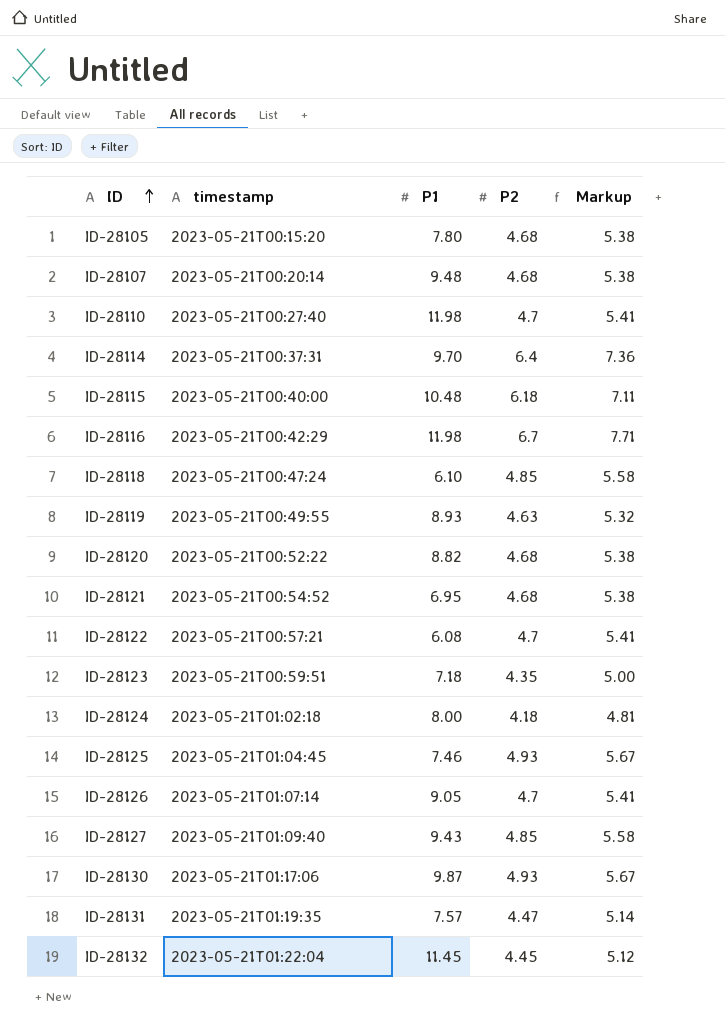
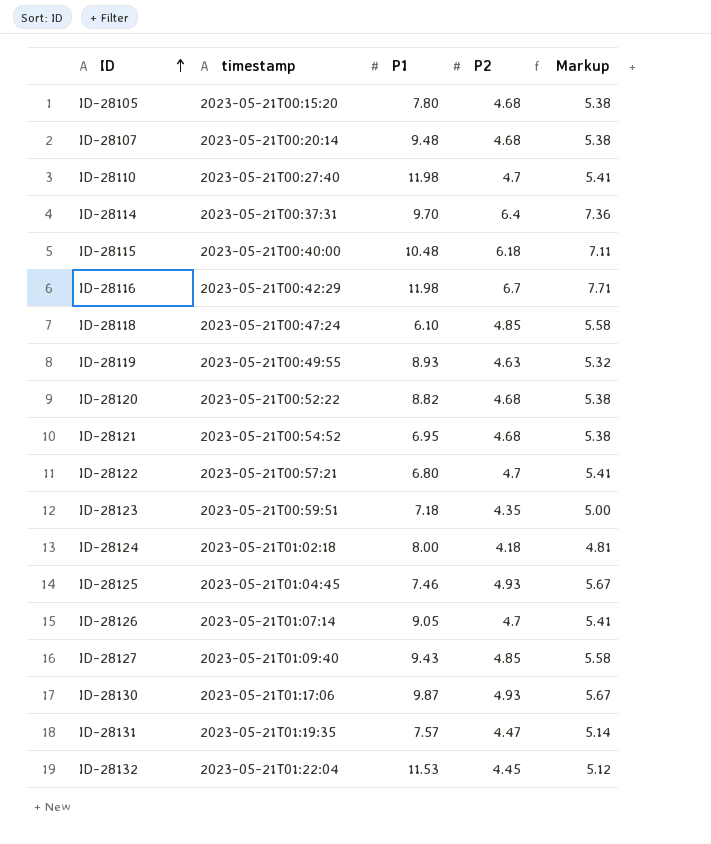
ID-28122 | P1: 6.08 -> 6.80
ID-28132 | P1: 11.45 -> 11.53

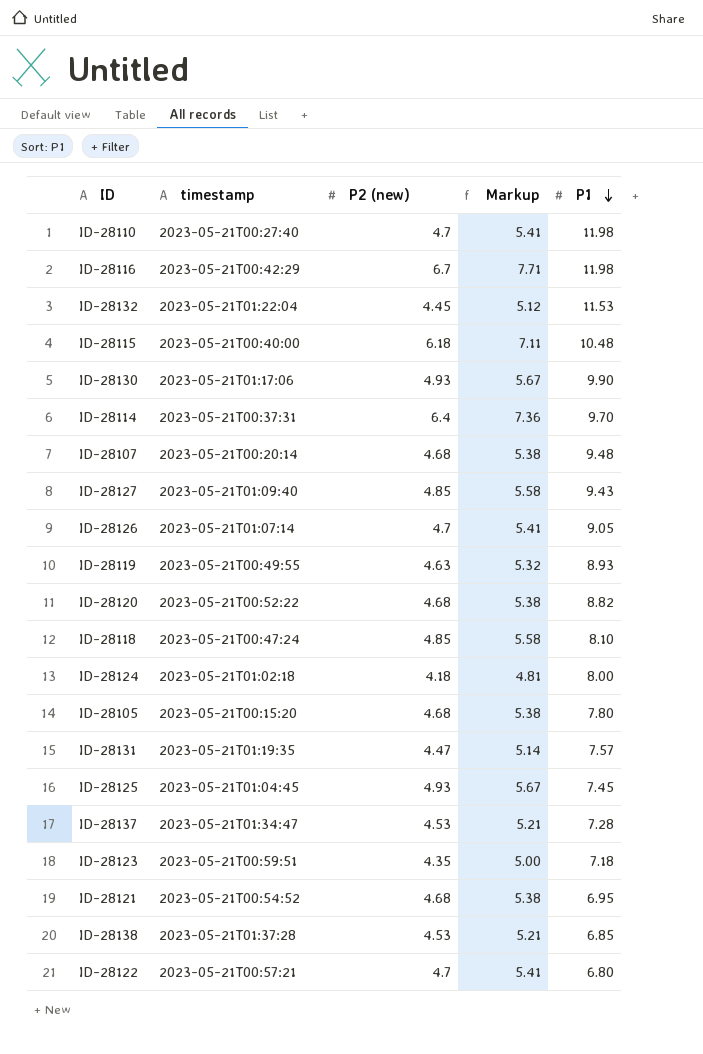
row order: ID ascending -> P1 descending
column name: P2 -> P2 (new)
column P1 | position: 3 -> 5
ID-28130 | P1: 9.87 -> 9.90
ID-28118 | P1: 6.10 -> 8.10
ID-28125 | P1: 7.46 -> 7.45
row ID-28137: none -> 2023-05-21T01:34:47 | 4.53 | 5.21 | 7.28
row ID-28138: none -> 2023-05-21T01:37:28 | 4.53 | 5.21 | 6.85

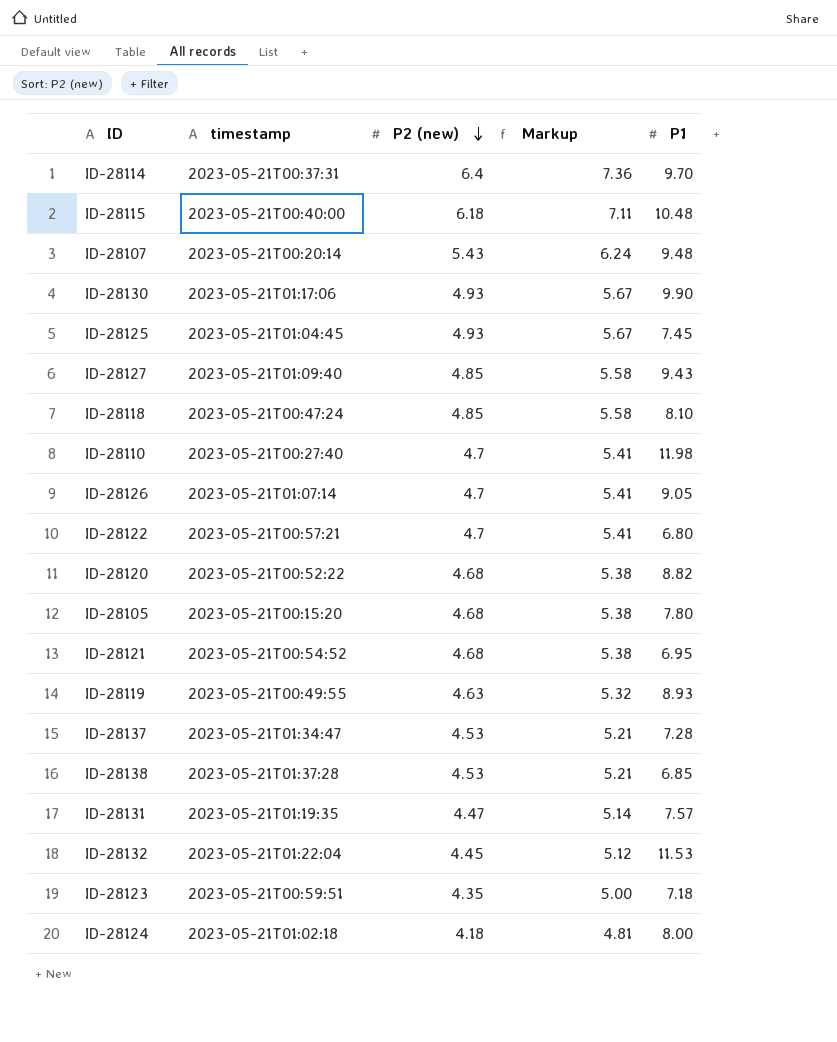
row order: P1 descending -> P2 (new) descending
row ID-28116: 2023-05-21T00:42:29 | 6.7 | 7.71 | 11.98 -> none
ID-28107 | P2 (new): 4.68 -> 5.43
ID-28107 | Markup: 5.38 -> 6.24

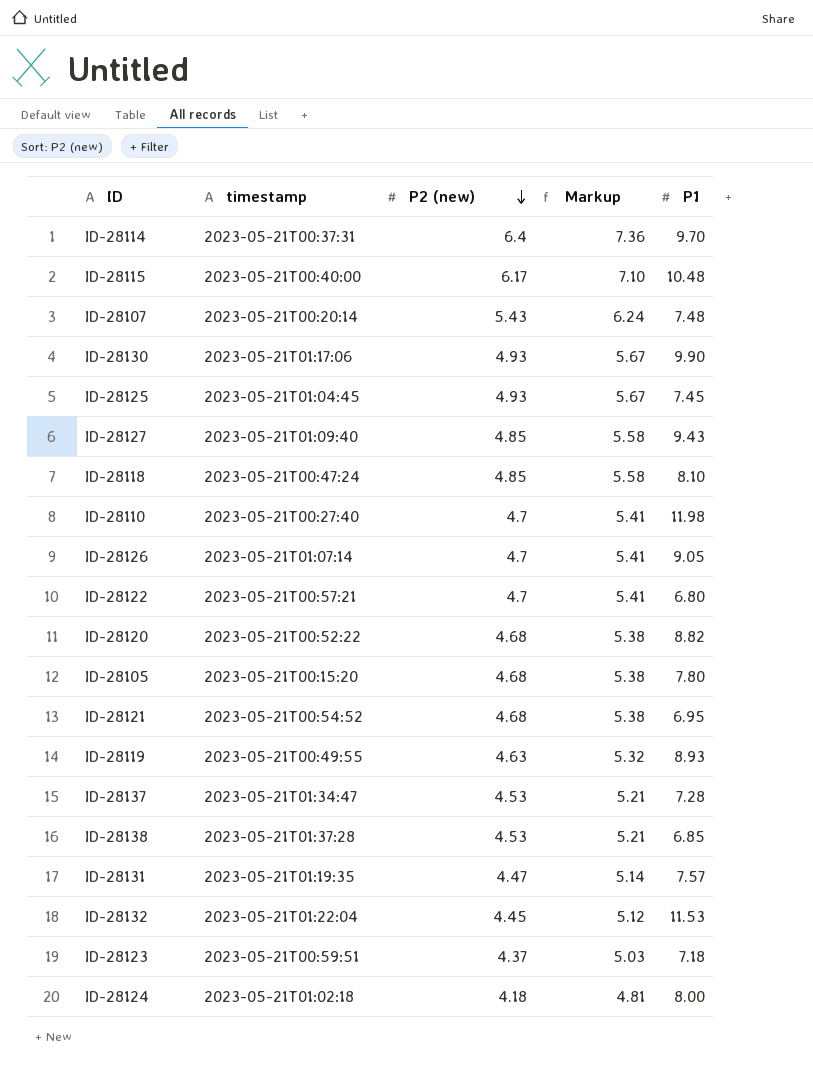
ID-28115 | P2 (new): 6.18 -> 6.17
ID-28115 | Markup: 7.11 -> 7.10
ID-28107 | P1: 9.48 -> 7.48
ID-28123 | P2 (new): 4.35 -> 4.37
ID-28123 | Markup: 5.00 -> 5.03

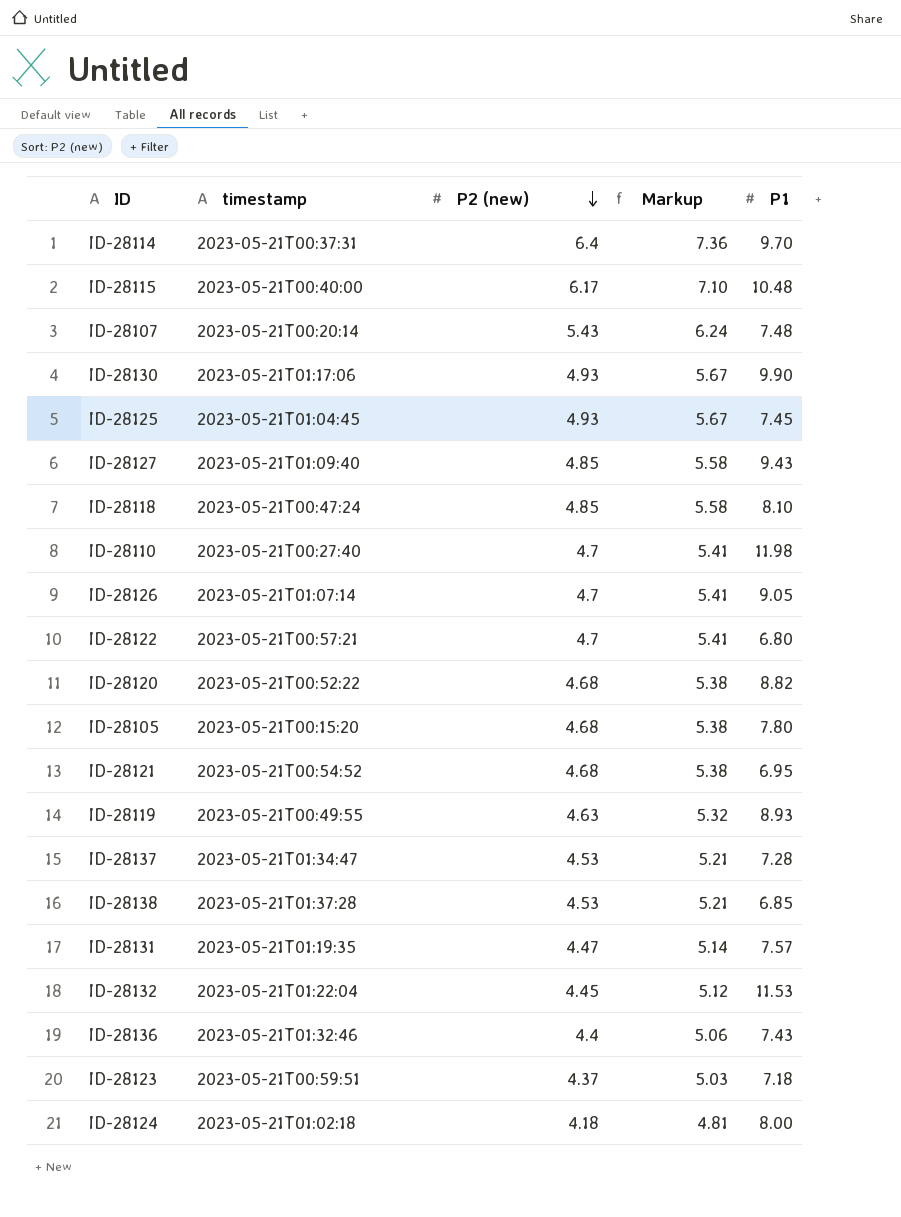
row ID-28136: none -> 2023-05-21T01:32:46 | 4.4 | 5.06 | 7.43

